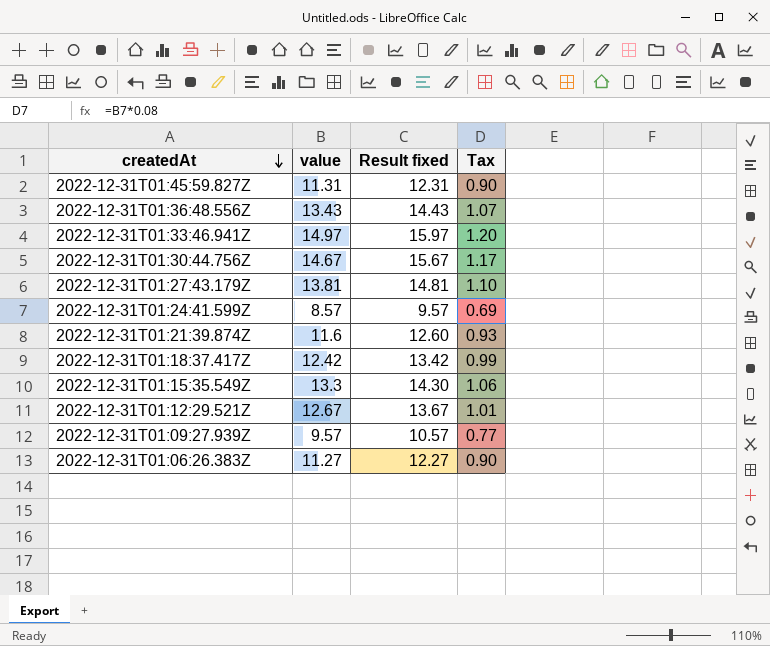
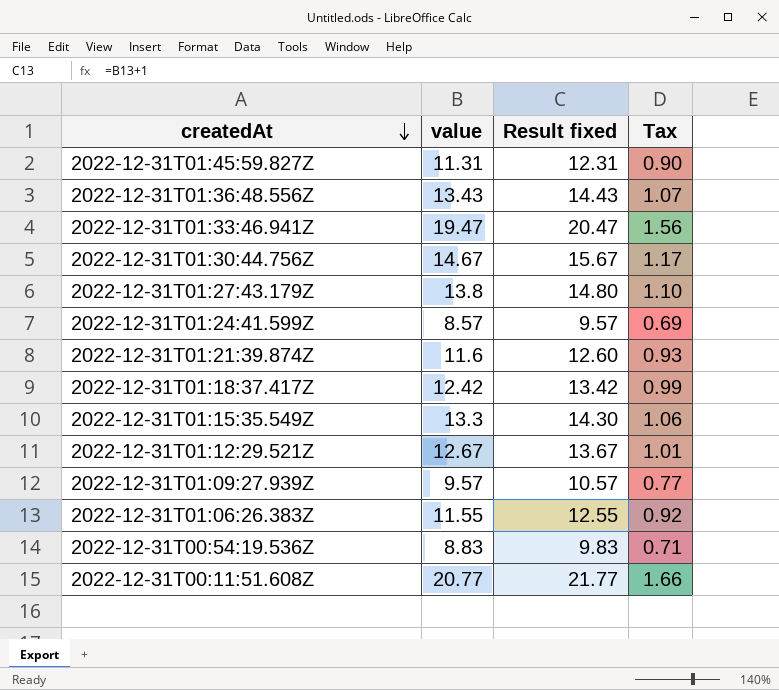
2022-12-31T01:33:46.941Z | value: 14.97 -> 19.47
2022-12-31T01:33:46.941Z | Result fixed: 15.97 -> 20.47
2022-12-31T01:33:46.941Z | Tax: 1.20 -> 1.56
2022-12-31T01:27:43.179Z | value: 13.81 -> 13.8
2022-12-31T01:27:43.179Z | Result fixed: 14.81 -> 14.80
2022-12-31T01:06:26.383Z | value: 11.27 -> 11.55
2022-12-31T01:06:26.383Z | Result fixed: 12.27 -> 12.55
2022-12-31T01:06:26.383Z | Tax: 0.90 -> 0.92
row 2022-12-31T00:54:19.536Z: none -> 8.83 | 9.83 | 0.71
row 2022-12-31T00:11:51.608Z: none -> 20.77 | 21.77 | 1.66

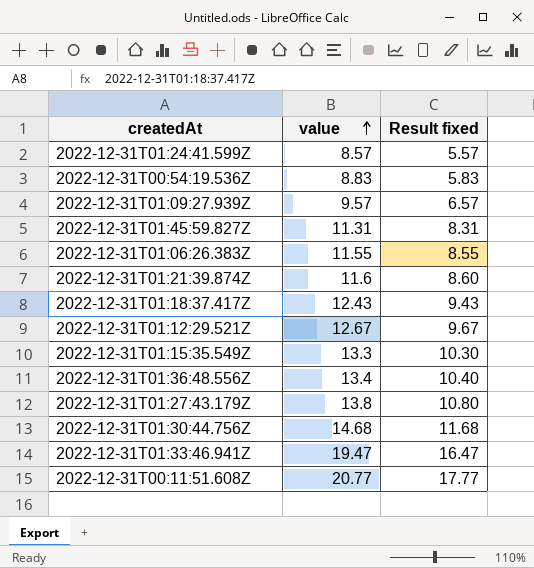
row order: createdAt descending -> value ascending
column Tax | formula: [value] * 0.08 -> none
column Result fixed | formula: [value] + 1 -> [value] - 3
2022-12-31T01:18:37.417Z | value: 12.42 -> 12.43
2022-12-31T01:36:48.556Z | value: 13.43 -> 13.4
2022-12-31T01:30:44.756Z | value: 14.67 -> 14.68

